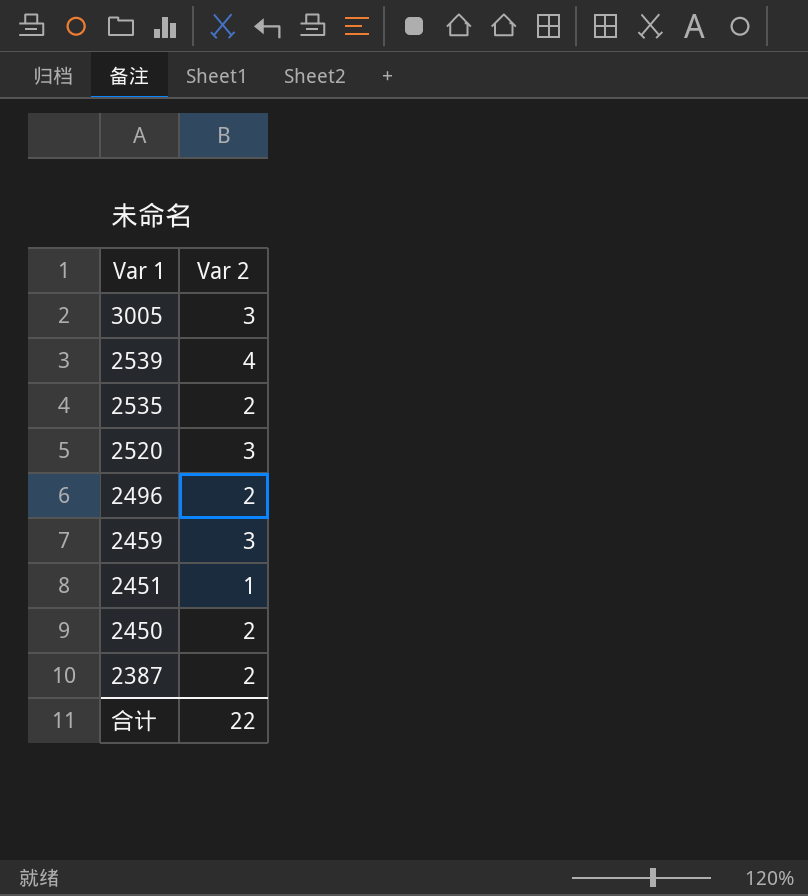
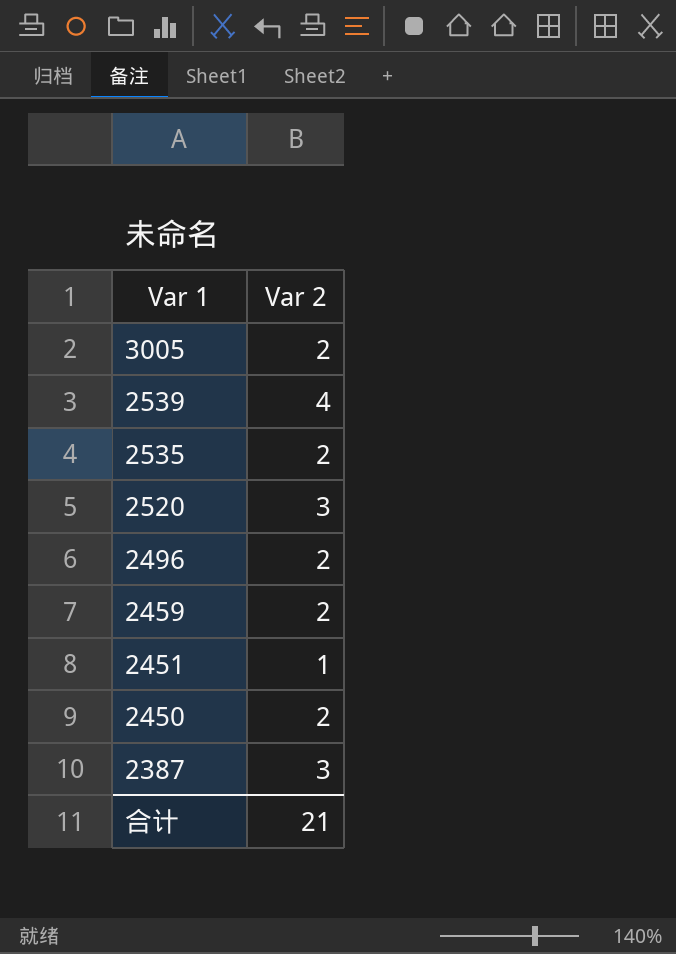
3005 | Var 2: 3 -> 2
2459 | Var 2: 3 -> 2
2387 | Var 2: 2 -> 3
合计 | Var 2: 22 -> 21

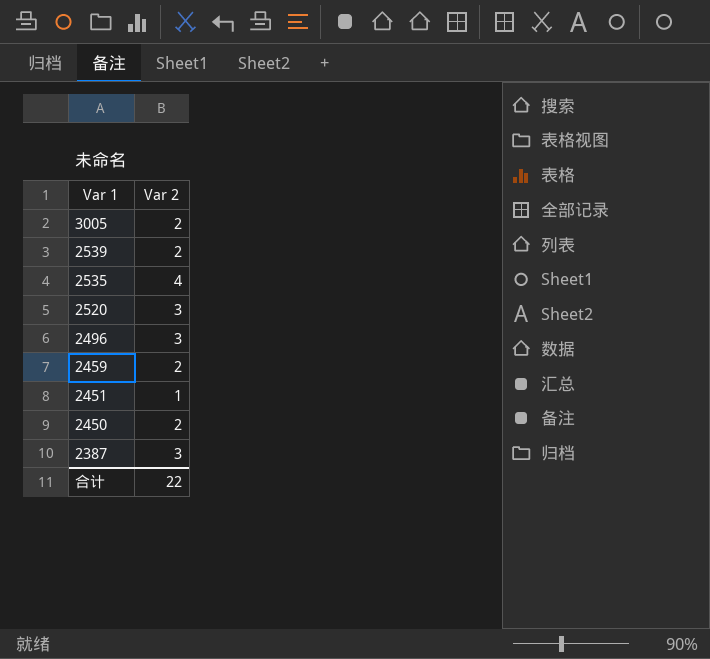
2539 | Var 2: 4 -> 2
2535 | Var 2: 2 -> 4
2496 | Var 2: 2 -> 3
合计 | Var 2: 21 -> 22

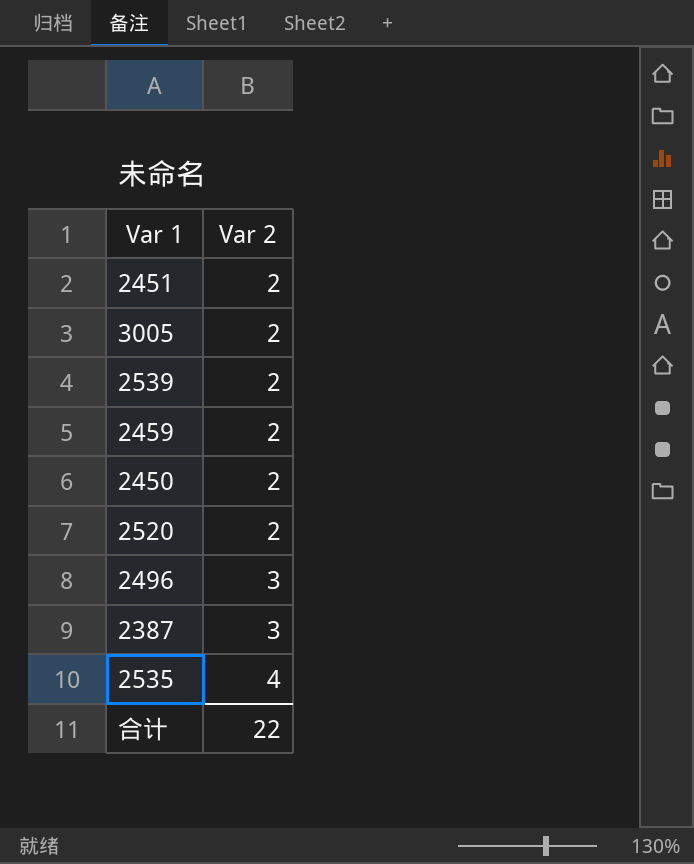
row order: Var 1 descending -> Var 2 ascending
2451 | Var 2: 1 -> 2
2520 | Var 2: 3 -> 2

